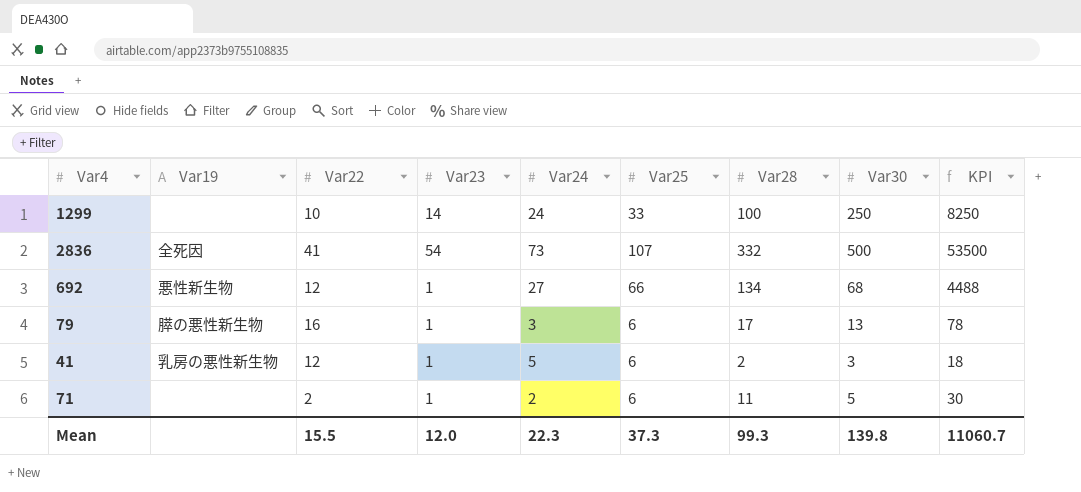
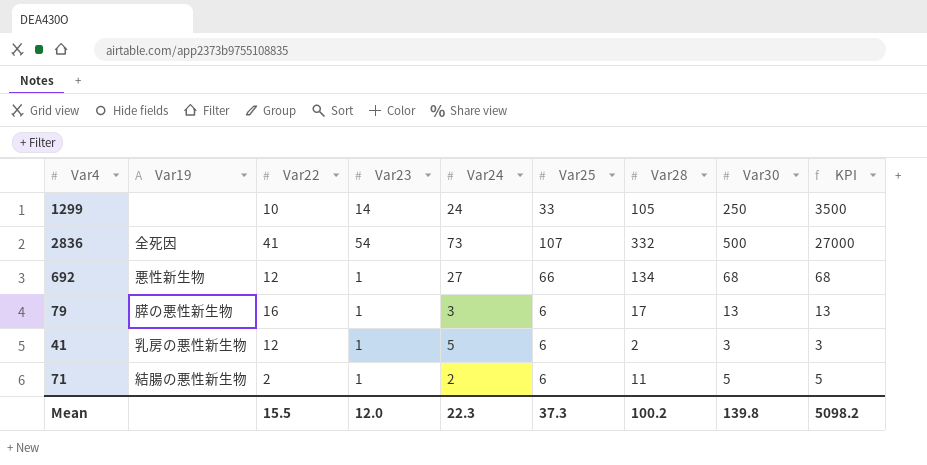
column KPI | formula: [Var25] * [Var30] -> [Var23] * [Var30]
1299 | Var28: 100 -> 105
71 | Var19: none -> 結腸の悪性新生物
Mean | Var28: 99.3 -> 100.2
Mean | KPI: 11060.7 -> 5098.2

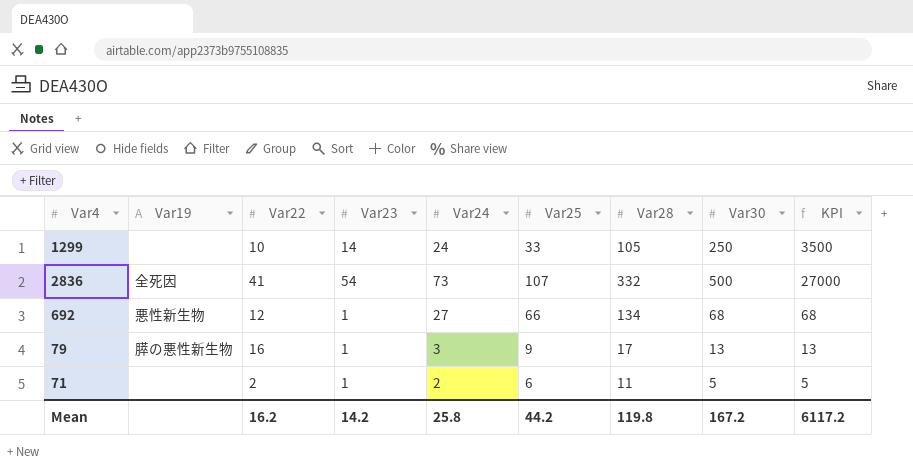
row 41: 乳房の悪性新生物 | 12 | 1 | 5 | 6 | 2 | 3 | 3 -> none
79 | Var25: 6 -> 9
71 | Var19: 結腸の悪性新生物 -> none
Mean | Var22: 15.5 -> 16.2
Mean | Var23: 12.0 -> 14.2
Mean | Var24: 22.3 -> 25.8
Mean | Var25: 37.3 -> 44.2
Mean | Var28: 100.2 -> 119.8
Mean | Var30: 139.8 -> 167.2
Mean | KPI: 5098.2 -> 6117.2

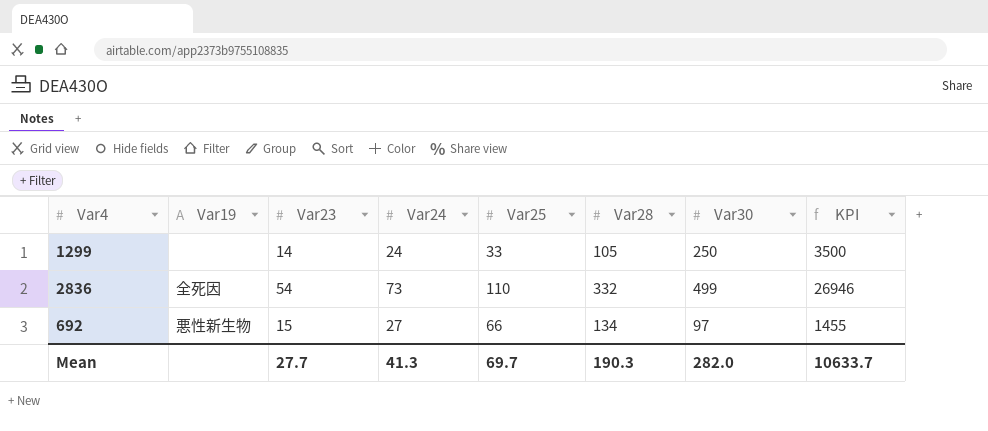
column Var22 | position: 3 -> none
row 79: 膵の悪性新生物 | 16 | 1 | 3 | 9 | 17 | 13 | 13 -> none
row 71: none | 2 | 1 | 2 | 6 | 11 | 5 | 5 -> none
2836 | Var25: 107 -> 110
2836 | Var30: 500 -> 499
2836 | KPI: 27000 -> 26946
692 | Var23: 1 -> 15
692 | Var30: 68 -> 97
692 | KPI: 68 -> 1455
Mean | Var23: 14.2 -> 27.7
Mean | Var24: 25.8 -> 41.3
Mean | Var25: 44.2 -> 69.7
Mean | Var28: 119.8 -> 190.3
Mean | Var30: 167.2 -> 282.0
Mean | KPI: 6117.2 -> 10633.7

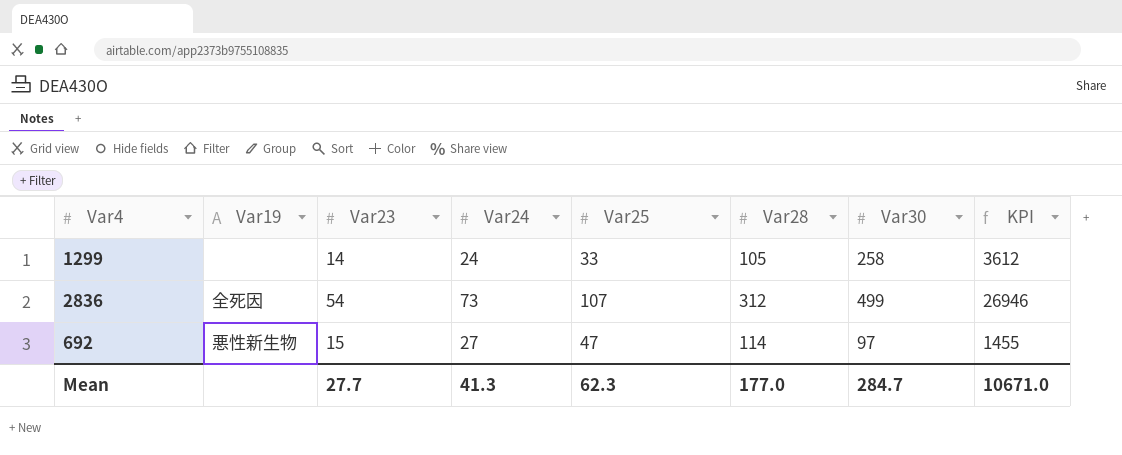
1299 | Var30: 250 -> 258
1299 | KPI: 3500 -> 3612
2836 | Var25: 110 -> 107
2836 | Var28: 332 -> 312
692 | Var25: 66 -> 47
692 | Var28: 134 -> 114
Mean | Var25: 69.7 -> 62.3
Mean | Var28: 190.3 -> 177.0
Mean | Var30: 282.0 -> 284.7
Mean | KPI: 10633.7 -> 10671.0

